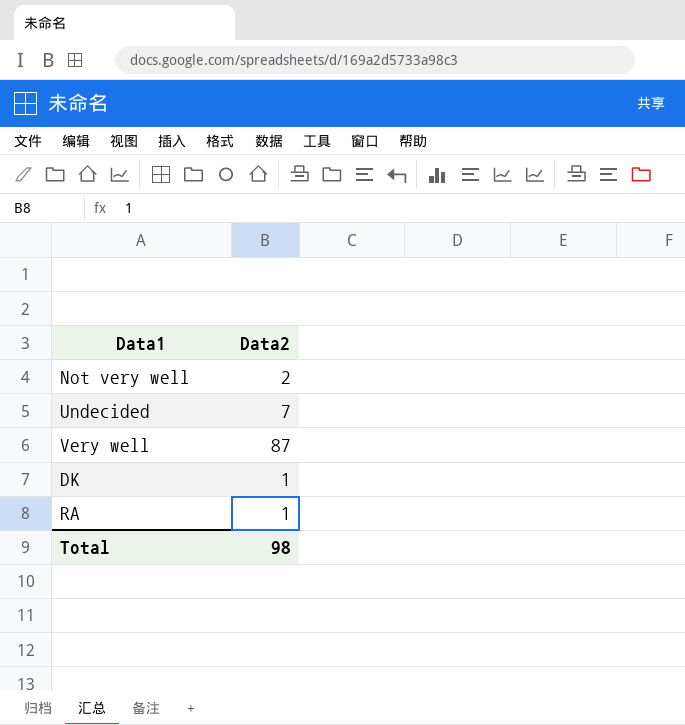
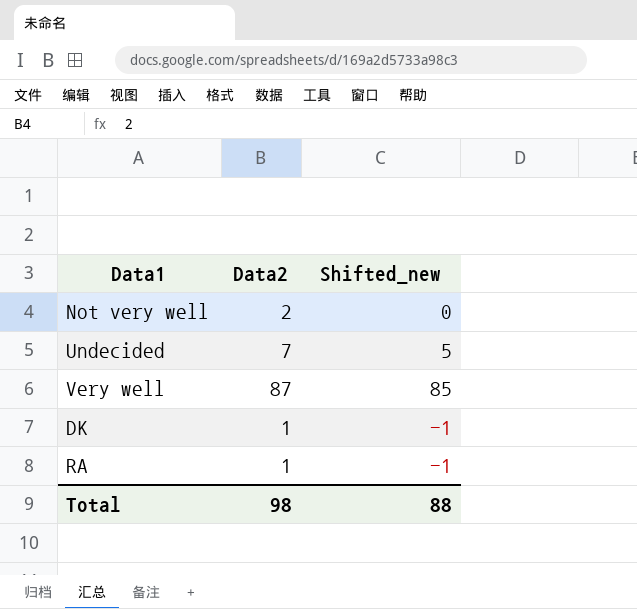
column Shifted_new | formula: none -> [Data2] - 2

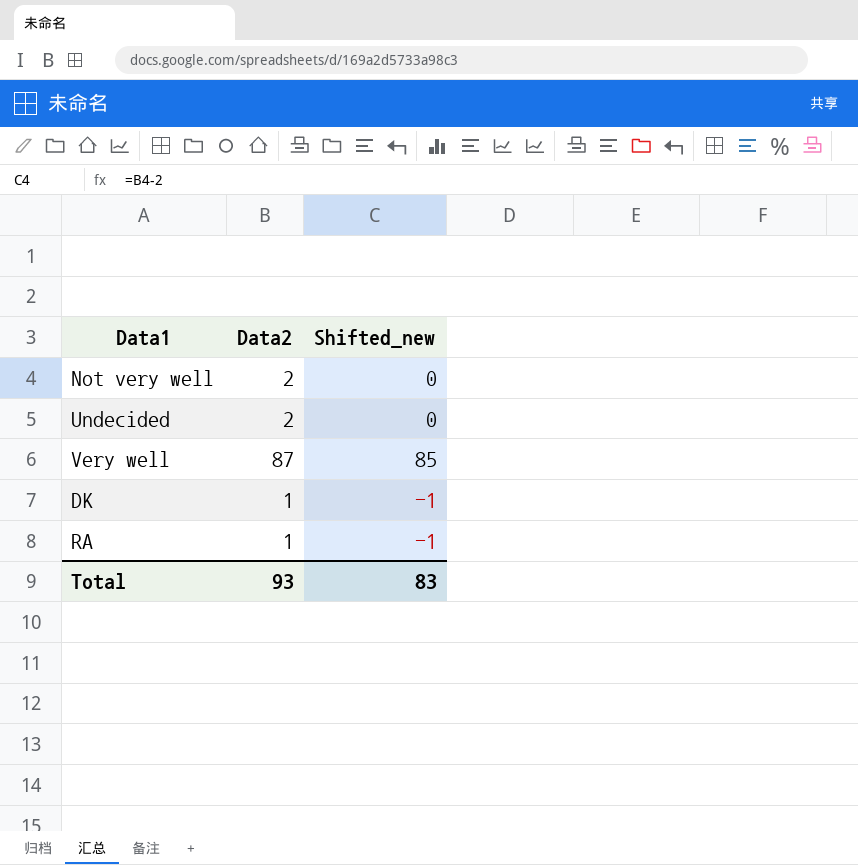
Undecided | Data2: 7 -> 2
Undecided | Shifted_new: 5 -> 0
Total | Data2: 98 -> 93
Total | Shifted_new: 88 -> 83

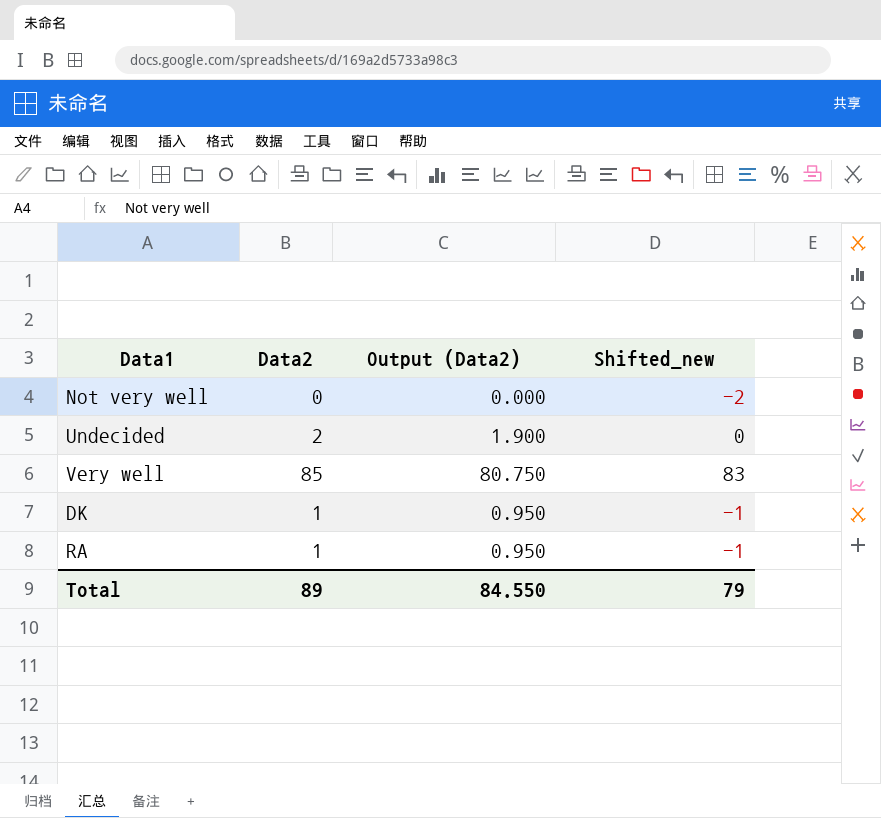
column Output (Data2) | formula: none -> [Data2] * 0.95
Not very well | Data2: 2 -> 0
Not very well | Shifted_new: 0 -> -2
Very well | Data2: 87 -> 85
Very well | Shifted_new: 85 -> 83
Total | Data2: 93 -> 89
Total | Shifted_new: 83 -> 79

